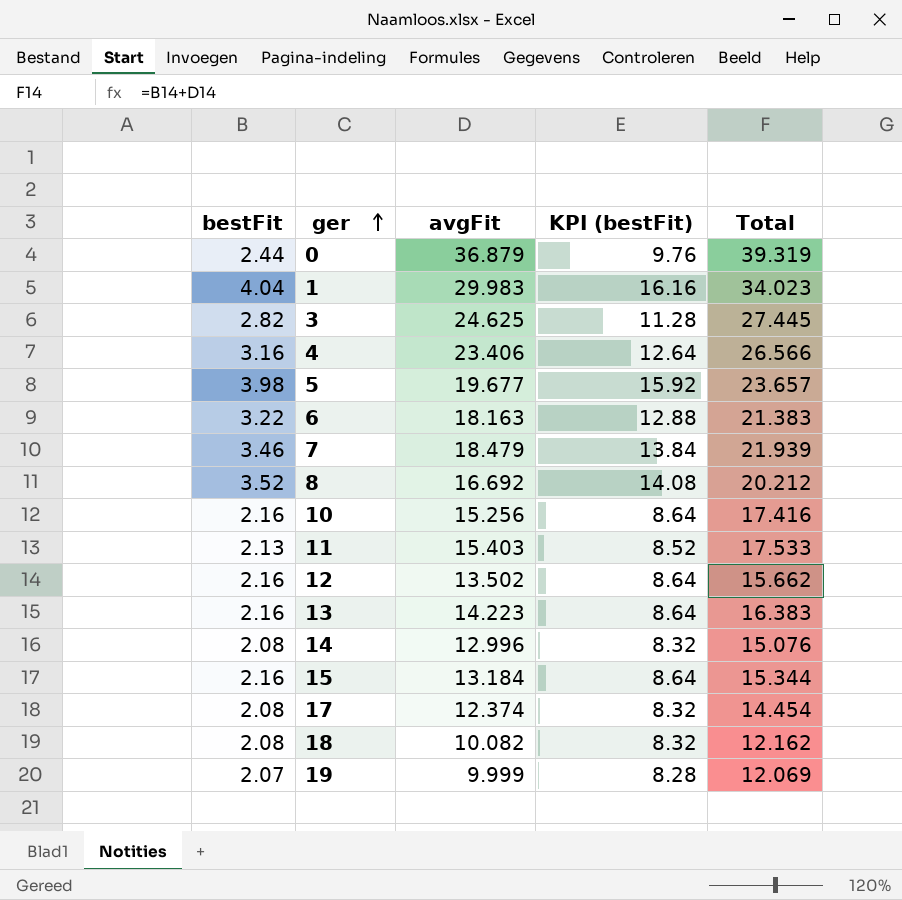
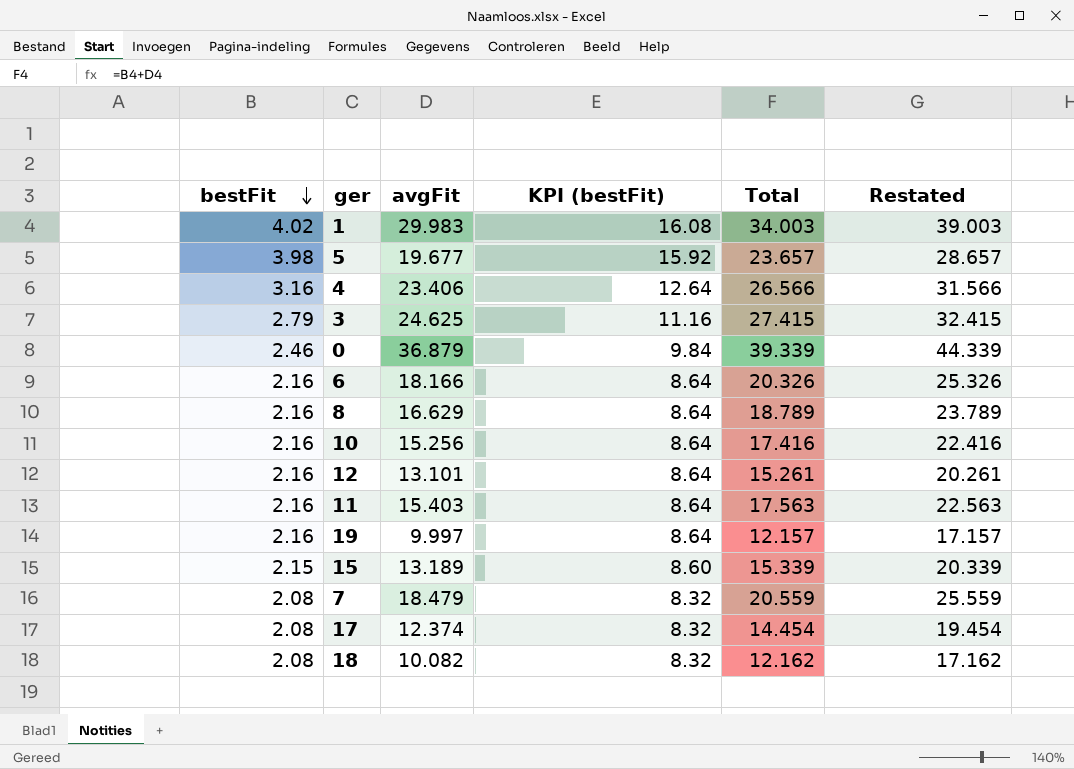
row order: ger ascending -> bestFit descending
column Restated | formula: none -> [Total] + 5
row 13: 2.16 | 14.223 | 8.64 | 16.383 -> none
row 14: 2.08 | 12.996 | 8.32 | 15.076 -> none
1 | bestFit: 4.04 -> 4.02
1 | KPI (bestFit): 16.16 -> 16.08
1 | Total: 34.023 -> 34.003
3 | bestFit: 2.82 -> 2.79
3 | KPI (bestFit): 11.28 -> 11.16
3 | Total: 27.445 -> 27.415
0 | bestFit: 2.44 -> 2.46
0 | KPI (bestFit): 9.76 -> 9.84
0 | Total: 39.319 -> 39.339
6 | bestFit: 3.22 -> 2.16
6 | avgFit: 18.163 -> 18.166
6 | KPI (bestFit): 12.88 -> 8.64
6 | Total: 21.383 -> 20.326
8 | bestFit: 3.52 -> 2.16
8 | avgFit: 16.692 -> 16.629
8 | KPI (bestFit): 14.08 -> 8.64
8 | Total: 20.212 -> 18.789
12 | avgFit: 13.502 -> 13.101
12 | Total: 15.662 -> 15.261
11 | bestFit: 2.13 -> 2.16
11 | KPI (bestFit): 8.52 -> 8.64
11 | Total: 17.533 -> 17.563
19 | bestFit: 2.07 -> 2.16
19 | avgFit: 9.999 -> 9.997
19 | KPI (bestFit): 8.28 -> 8.64
19 | Total: 12.069 -> 12.157
15 | bestFit: 2.16 -> 2.15
15 | avgFit: 13.184 -> 13.189
15 | KPI (bestFit): 8.64 -> 8.60
15 | Total: 15.344 -> 15.339
7 | bestFit: 3.46 -> 2.08
7 | KPI (bestFit): 13.84 -> 8.32
7 | Total: 21.939 -> 20.559

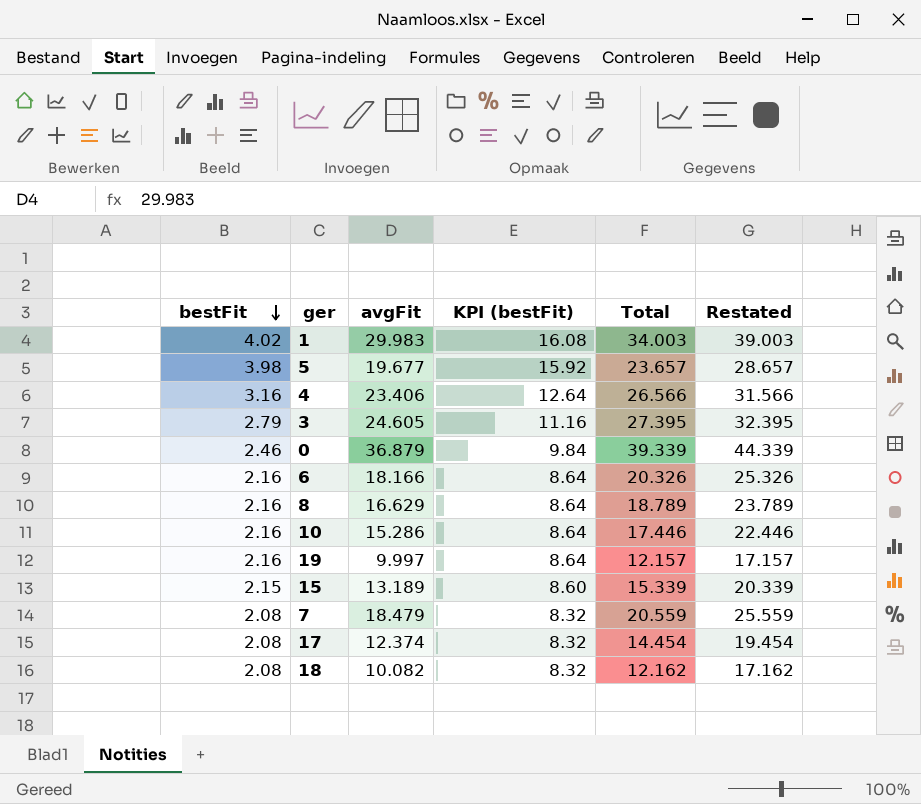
row 12: 2.16 | 13.101 | 8.64 | 15.261 | 20.261 -> none
row 11: 2.16 | 15.403 | 8.64 | 17.563 | 22.563 -> none
3 | avgFit: 24.625 -> 24.605
3 | Total: 27.415 -> 27.395
3 | Restated: 32.415 -> 32.395
10 | avgFit: 15.256 -> 15.286
10 | Total: 17.416 -> 17.446
10 | Restated: 22.416 -> 22.446

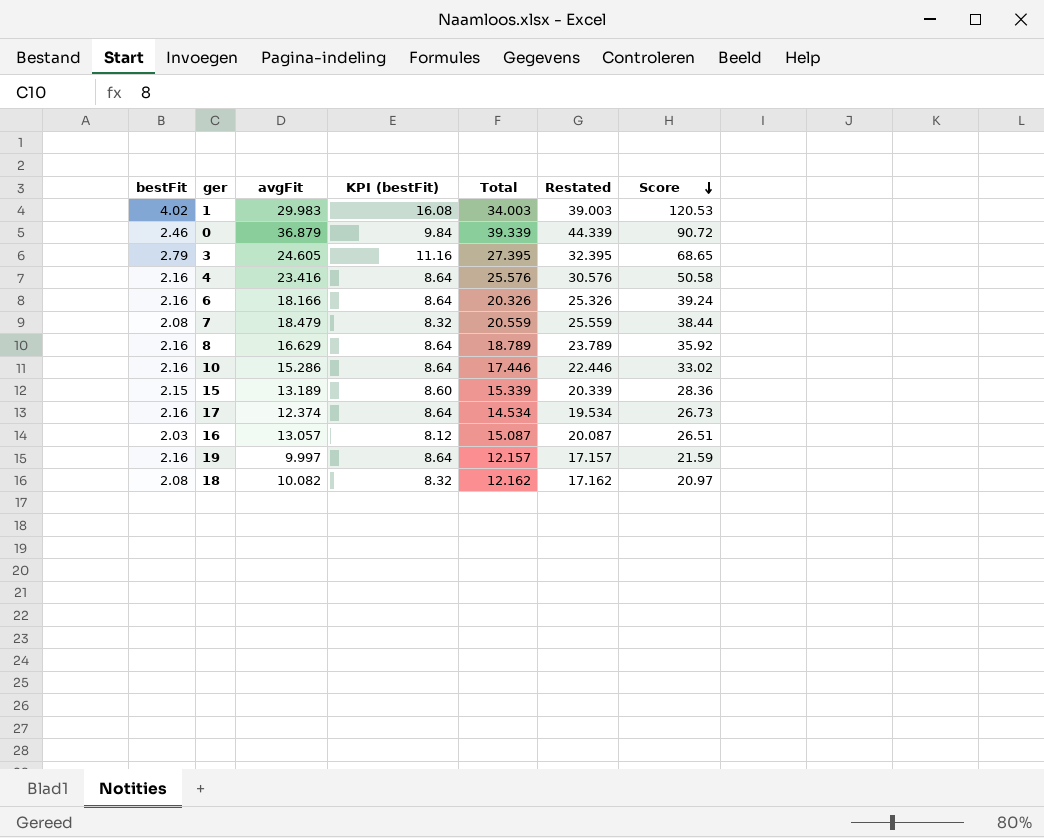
row order: bestFit descending -> Score descending
column Score | formula: none -> [bestFit] * [avgFit]
row 5: 3.98 | 19.677 | 15.92 | 23.657 | 28.657 -> none
4 | bestFit: 3.16 -> 2.16
4 | avgFit: 23.406 -> 23.416
4 | KPI (bestFit): 12.64 -> 8.64
4 | Total: 26.566 -> 25.576
4 | Restated: 31.566 -> 30.576
17 | bestFit: 2.08 -> 2.16
17 | KPI (bestFit): 8.32 -> 8.64
17 | Total: 14.454 -> 14.534
17 | Restated: 19.454 -> 19.534
row 16: none -> 2.03 | 13.057 | 8.12 | 15.087 | 20.087 | 26.51

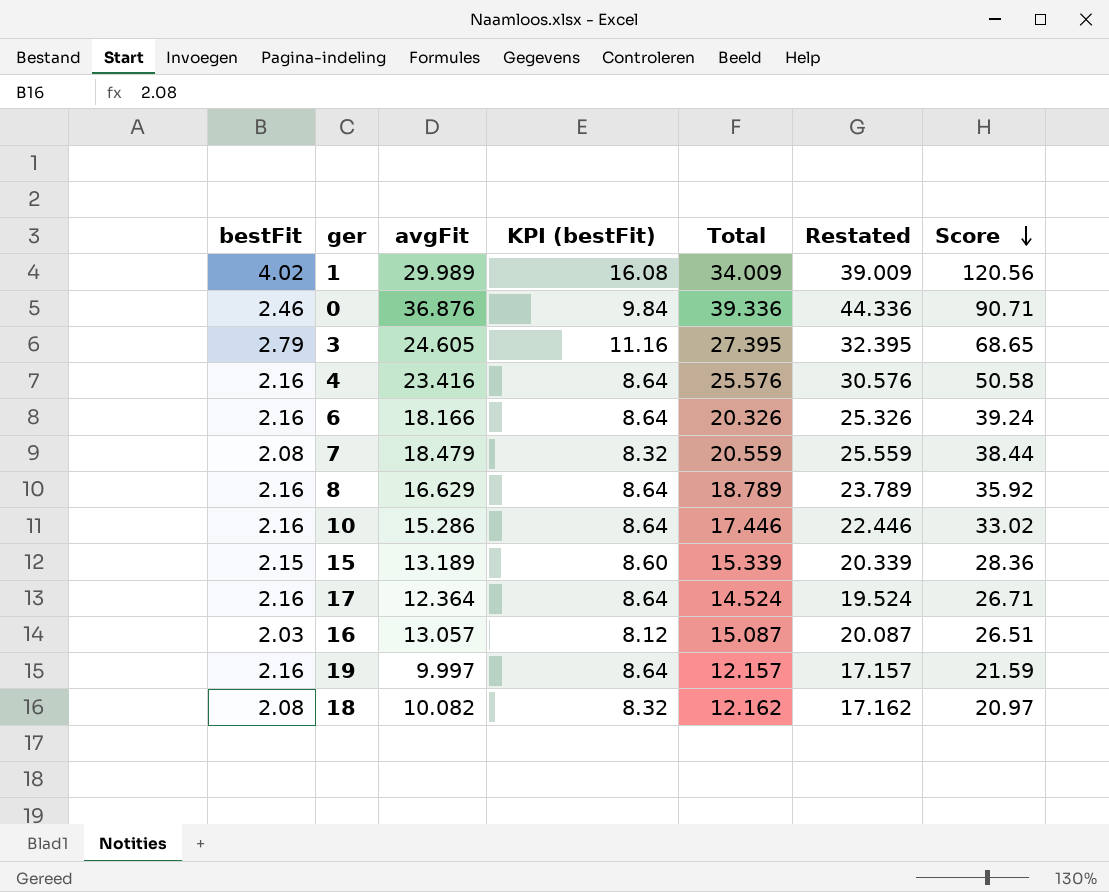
1 | avgFit: 29.983 -> 29.989
1 | Total: 34.003 -> 34.009
1 | Restated: 39.003 -> 39.009
1 | Score: 120.53 -> 120.56
0 | avgFit: 36.879 -> 36.876
0 | Total: 39.339 -> 39.336
0 | Restated: 44.339 -> 44.336
0 | Score: 90.72 -> 90.71
17 | avgFit: 12.374 -> 12.364
17 | Total: 14.534 -> 14.524
17 | Restated: 19.534 -> 19.524
17 | Score: 26.73 -> 26.71

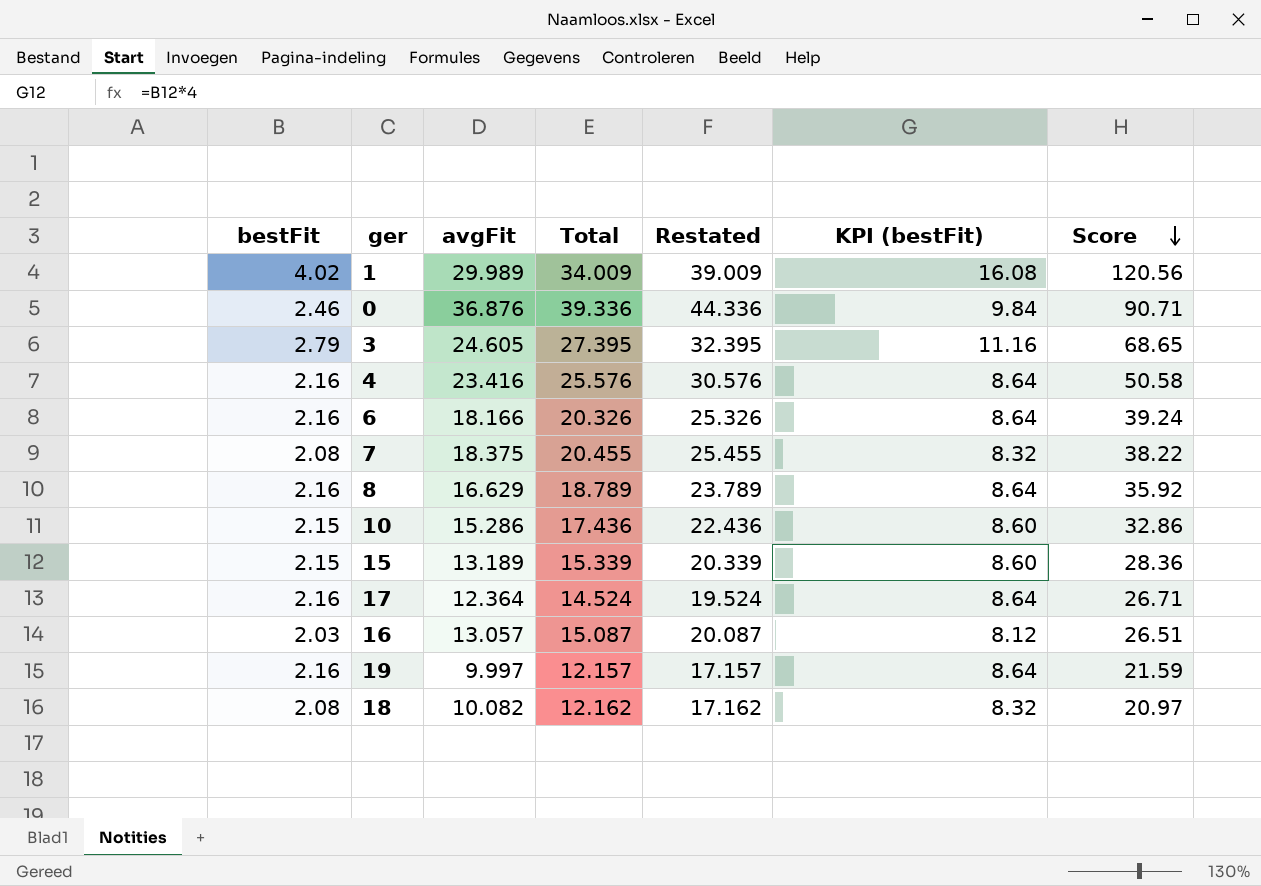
column KPI (bestFit) | position: 4 -> 6
7 | avgFit: 18.479 -> 18.375
7 | Total: 20.559 -> 20.455
7 | Restated: 25.559 -> 25.455
7 | Score: 38.44 -> 38.22
10 | bestFit: 2.16 -> 2.15
10 | Total: 17.446 -> 17.436
10 | Restated: 22.446 -> 22.436
10 | KPI (bestFit): 8.64 -> 8.60
10 | Score: 33.02 -> 32.86

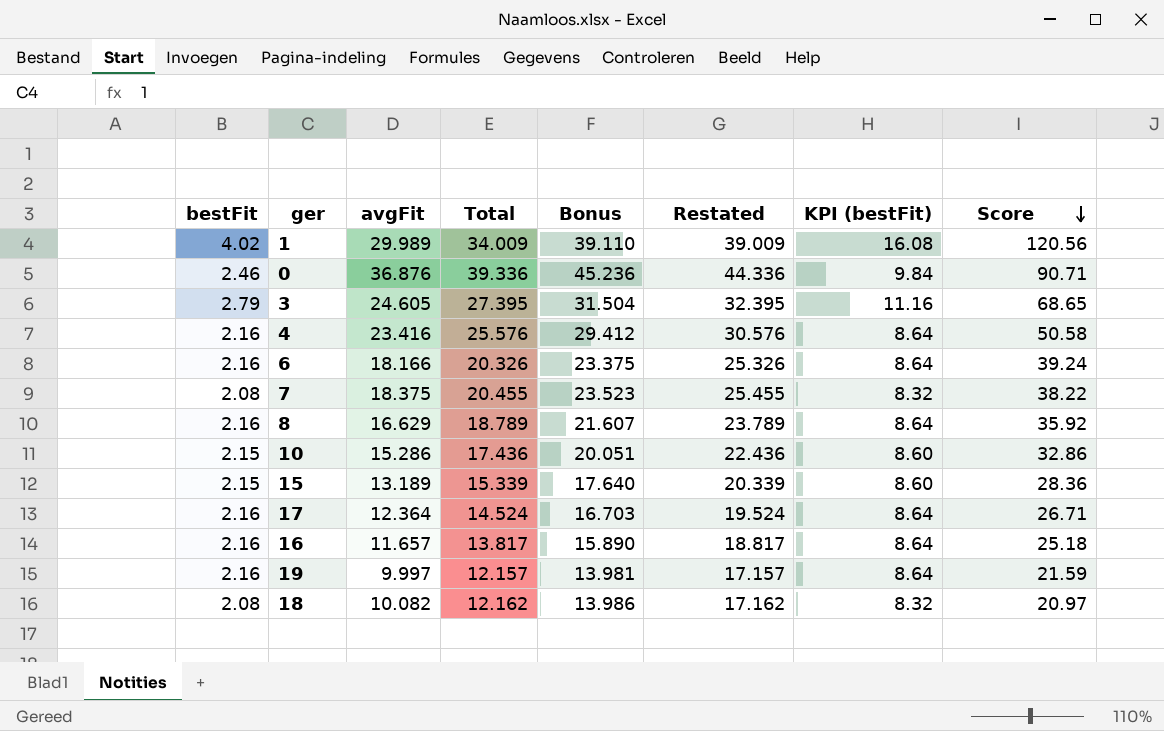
column Bonus | formula: none -> [Total] * 1.15
16 | bestFit: 2.03 -> 2.16
16 | avgFit: 13.057 -> 11.657
16 | Total: 15.087 -> 13.817
16 | Restated: 20.087 -> 18.817
16 | KPI (bestFit): 8.12 -> 8.64
16 | Score: 26.51 -> 25.18

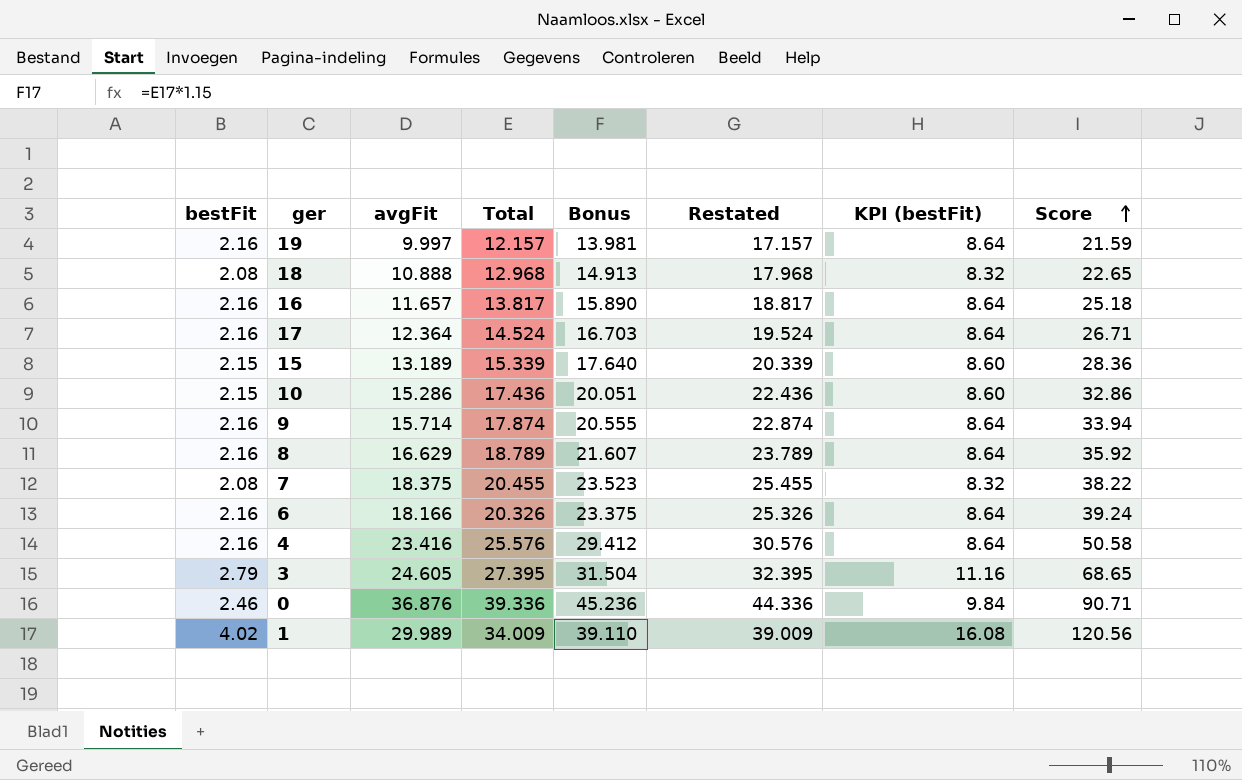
row order: Score descending -> Score ascending
18 | avgFit: 10.082 -> 10.888
18 | Total: 12.162 -> 12.968
18 | Bonus: 13.986 -> 14.913
18 | Restated: 17.162 -> 17.968
18 | Score: 20.97 -> 22.65
row 9: none -> 2.16 | 15.714 | 17.874 | 20.555 | 22.874 | 8.64 | 33.94

